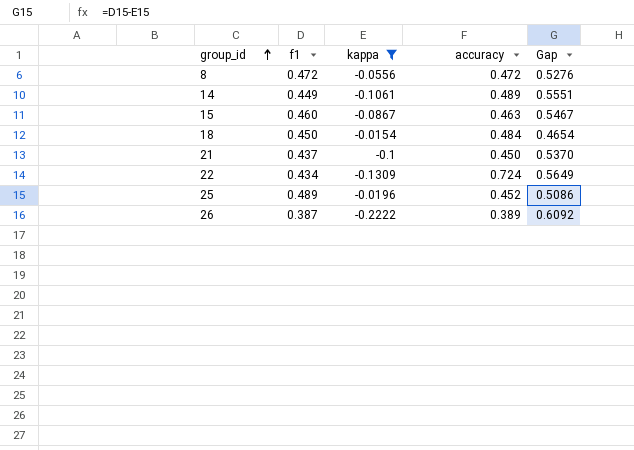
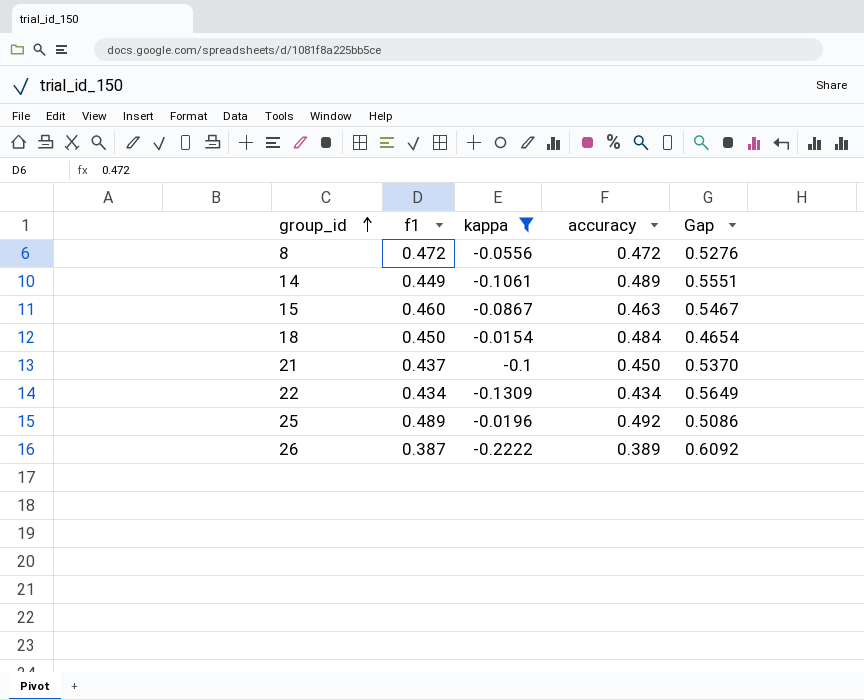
22 | accuracy: 0.724 -> 0.434
25 | accuracy: 0.452 -> 0.492

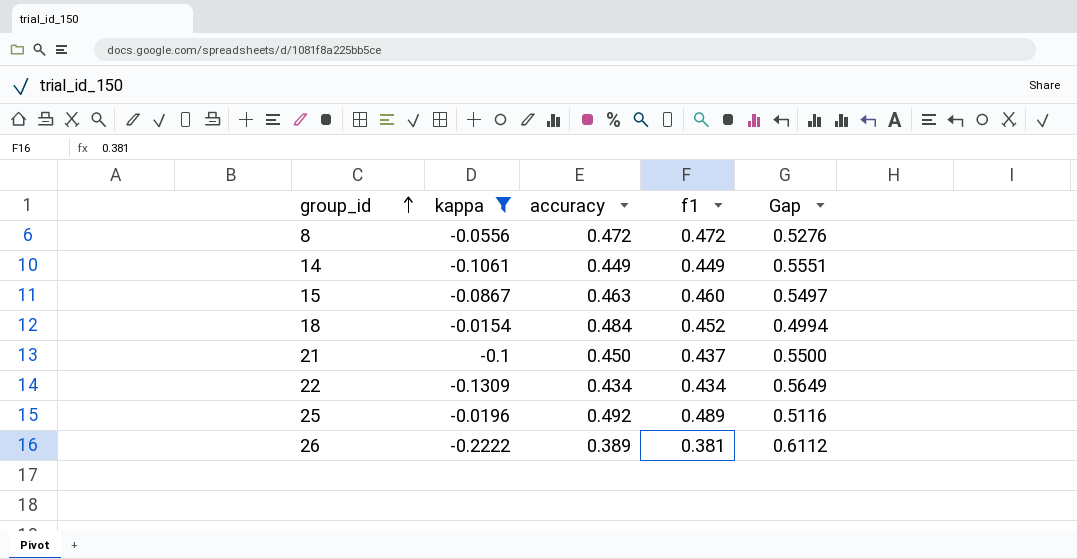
column f1 | position: 2 -> 4
column Gap | formula: [f1] - [kappa] -> [accuracy] - [kappa]
14 | accuracy: 0.489 -> 0.449
18 | f1: 0.450 -> 0.452
26 | f1: 0.387 -> 0.381

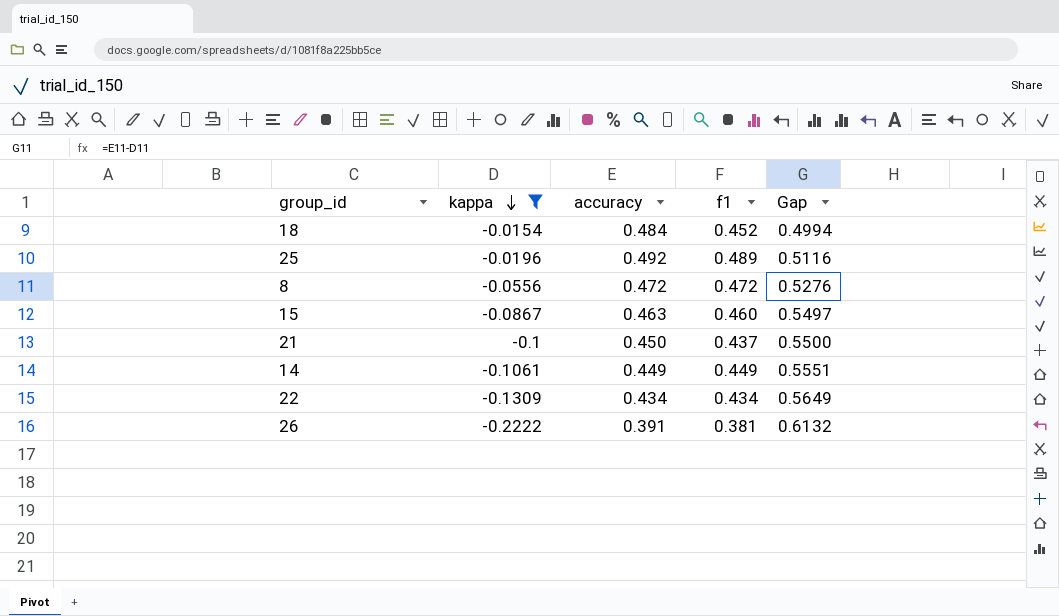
row order: group_id ascending -> kappa descending
26 | accuracy: 0.389 -> 0.391
26 | Gap: 0.6112 -> 0.6132

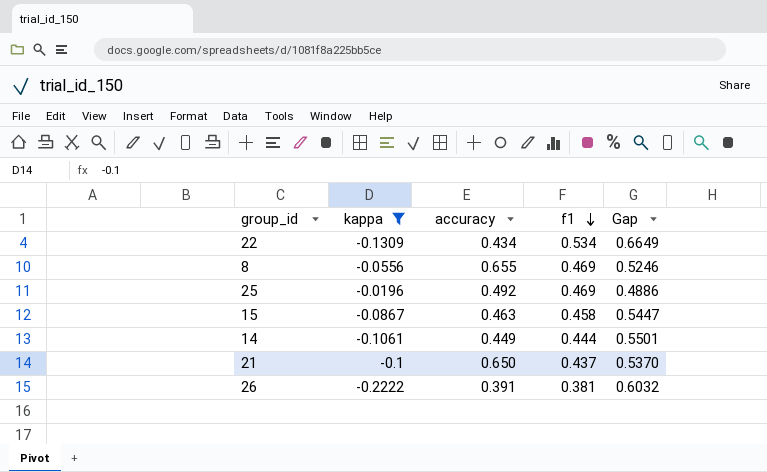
row order: kappa descending -> f1 descending
column Gap | formula: [accuracy] - [kappa] -> [f1] - [kappa]
row 18: -0.0154 | 0.484 | 0.452 | 0.4994 -> none
22 | f1: 0.434 -> 0.534
8 | accuracy: 0.472 -> 0.655
8 | f1: 0.472 -> 0.469
25 | f1: 0.489 -> 0.469
15 | f1: 0.460 -> 0.458
14 | f1: 0.449 -> 0.444
21 | accuracy: 0.450 -> 0.650

